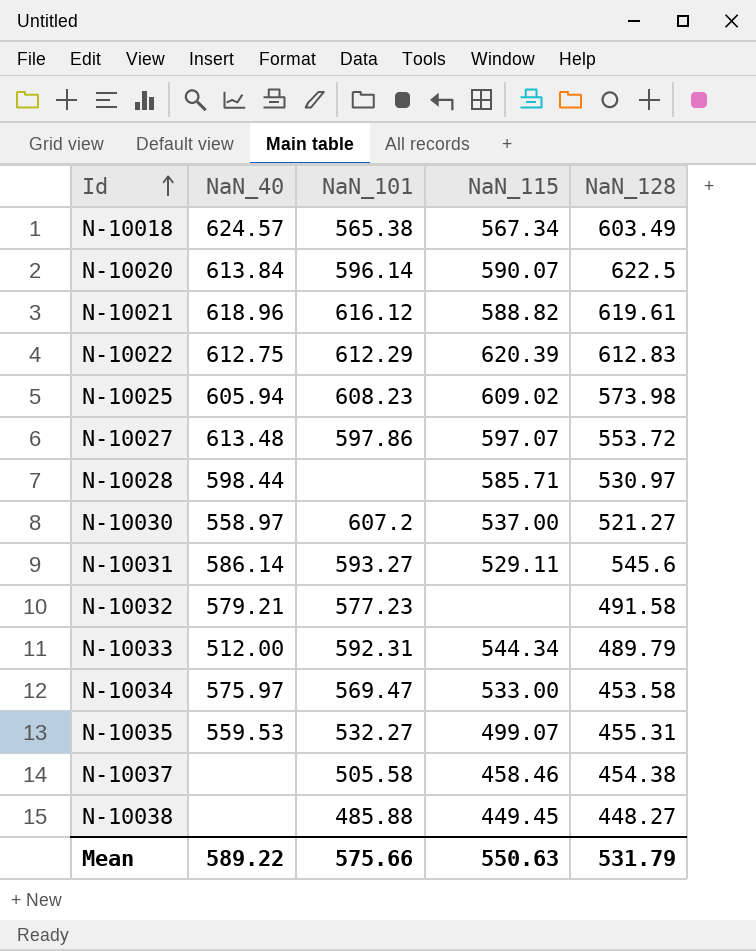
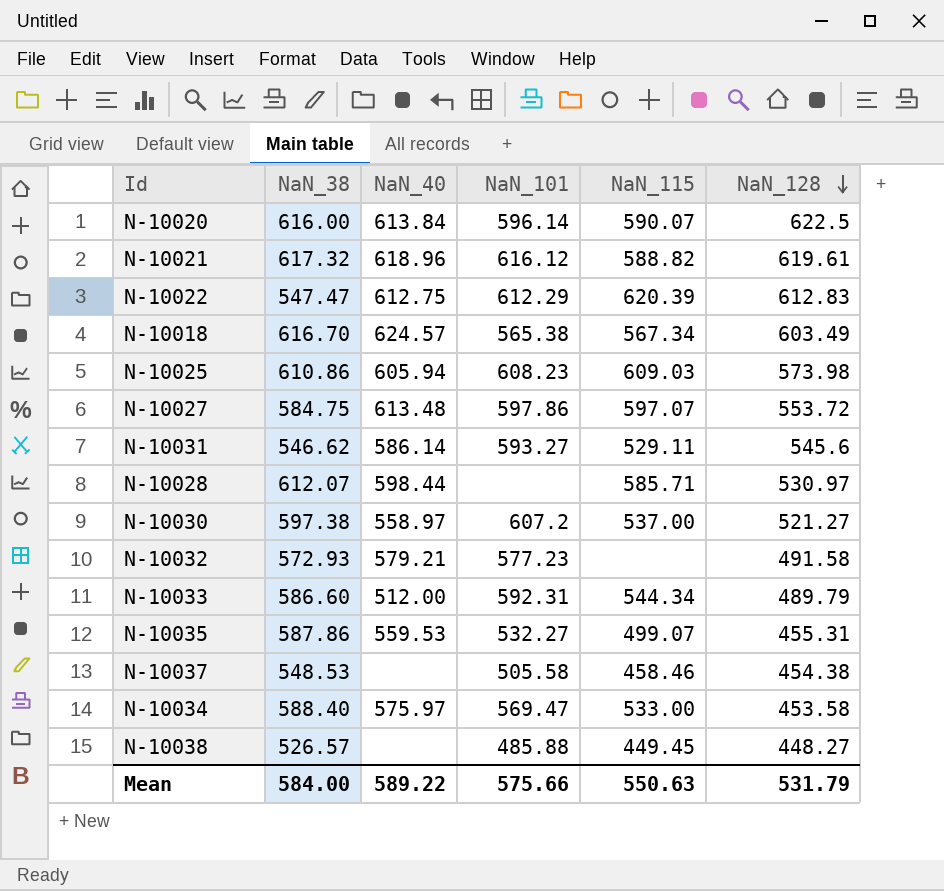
row order: Id ascending -> NaN_128 descending
column NaN_38 | position: none -> 2
N-10025 | NaN_115: 609.02 -> 609.03

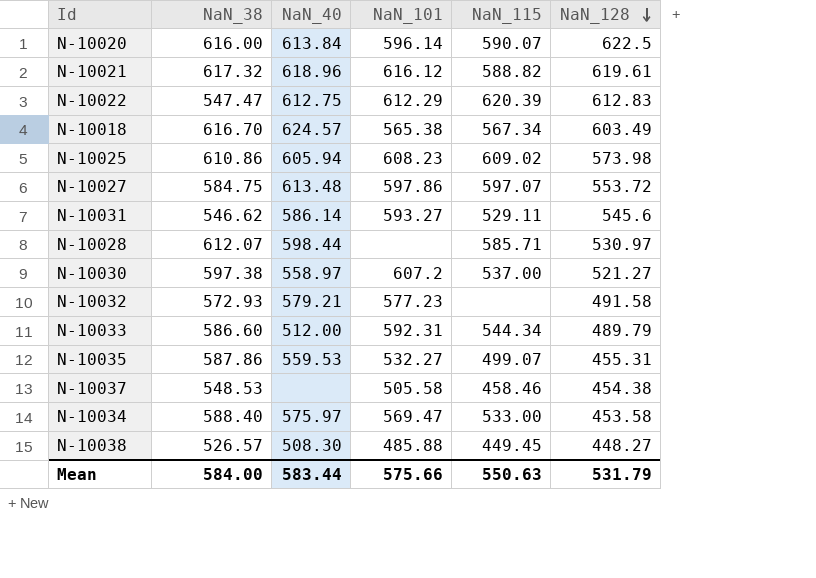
N-10025 | NaN_115: 609.03 -> 609.02
N-10038 | NaN_40: none -> 508.30
Mean | NaN_40: 589.22 -> 583.44

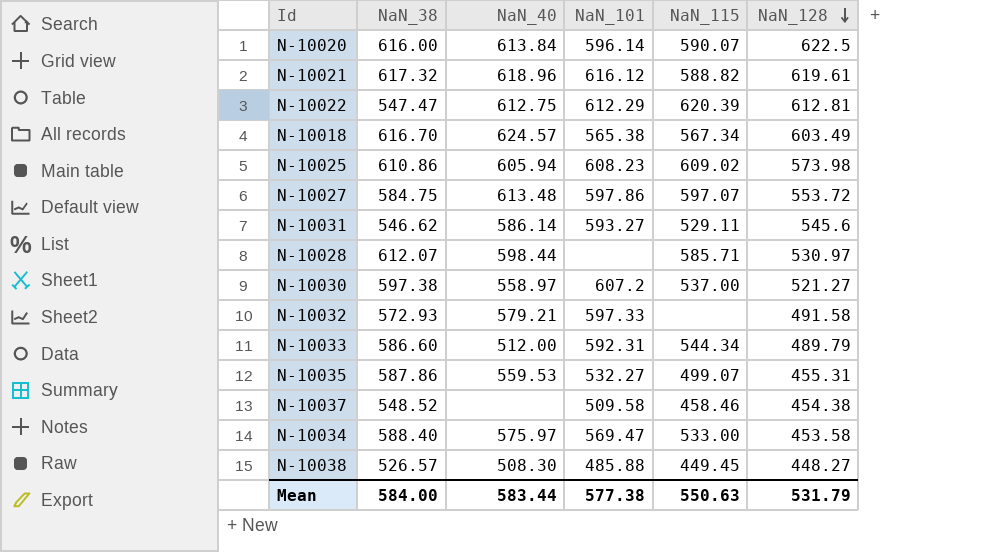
N-10022 | NaN_128: 612.83 -> 612.81
N-10032 | NaN_101: 577.23 -> 597.33
N-10037 | NaN_38: 548.53 -> 548.52
N-10037 | NaN_101: 505.58 -> 509.58
Mean | NaN_101: 575.66 -> 577.38

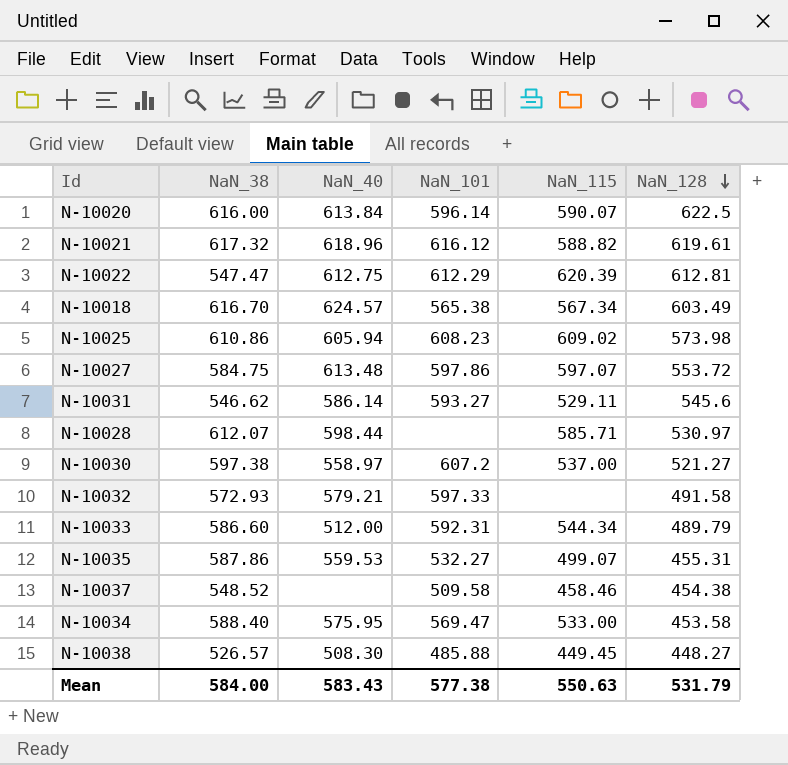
N-10034 | NaN_40: 575.97 -> 575.95
Mean | NaN_40: 583.44 -> 583.43

